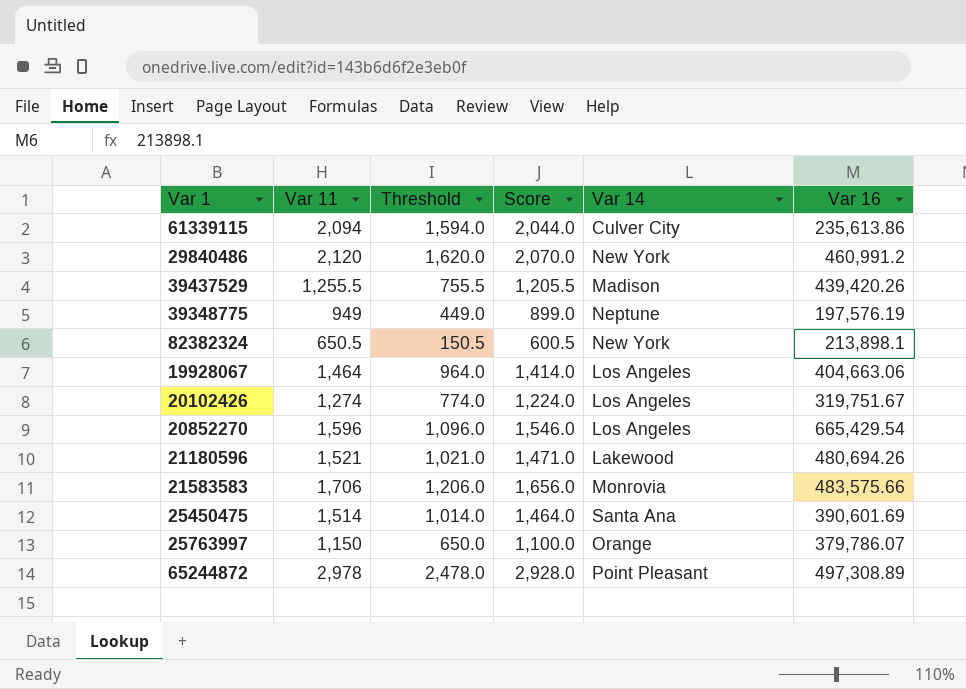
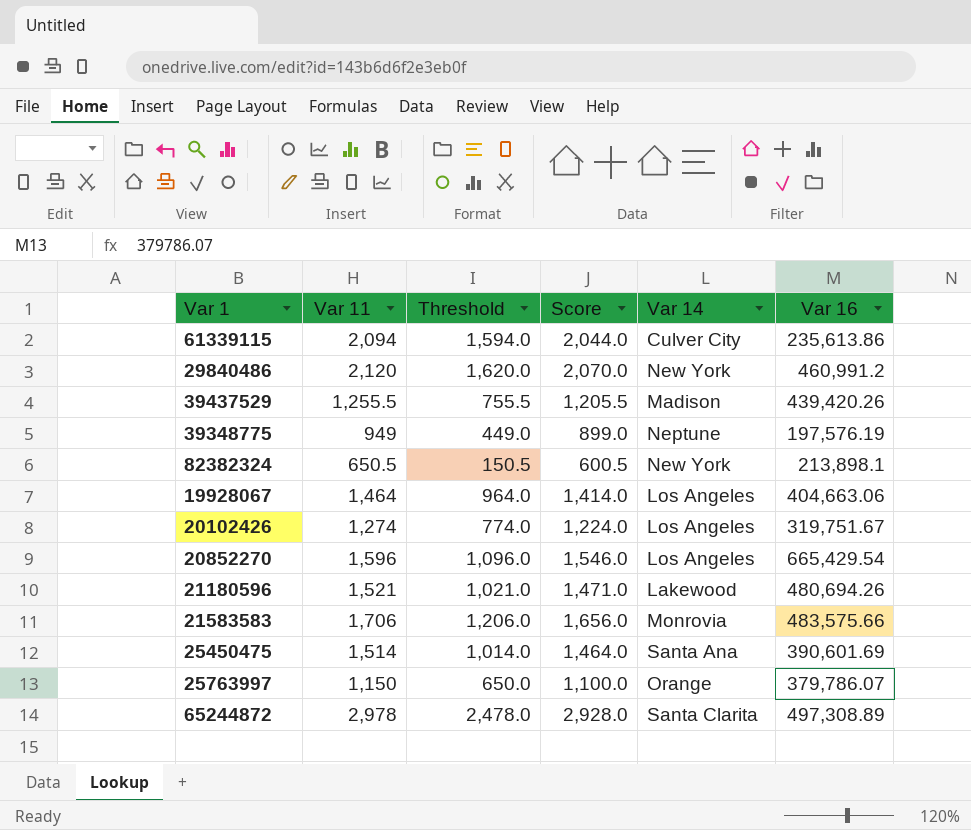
65244872 | Var 14: Point Pleasant -> Santa Clarita

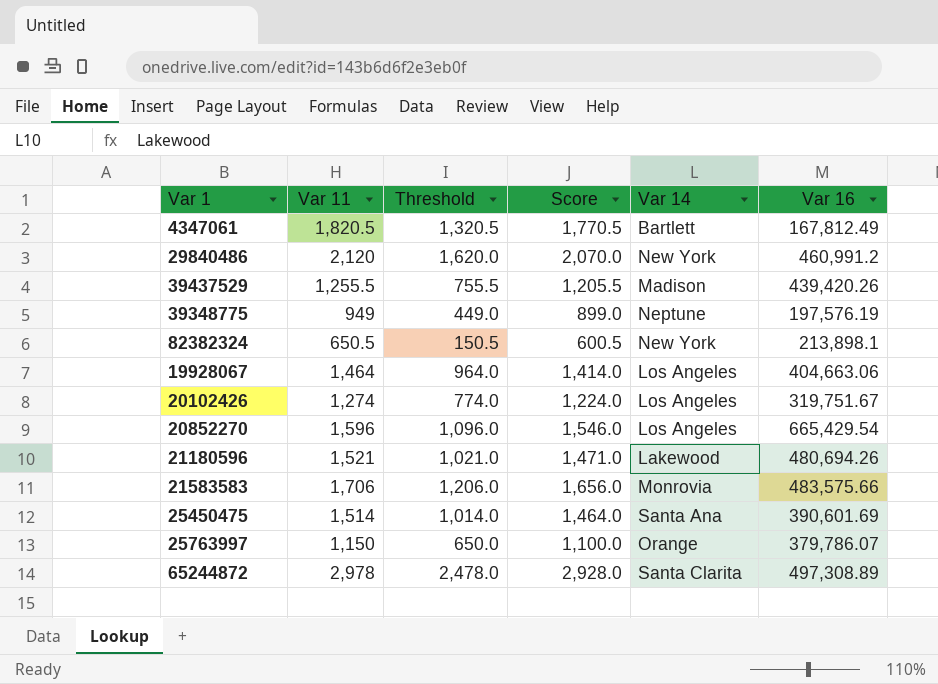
row 61339115: 2,094 | 1,594.0 | 2,044.0 | Culver City | 235,613.86 -> none
row 4347061: none -> 1,820.5 | 1,320.5 | 1,770.5 | Bartlett | 167,812.49

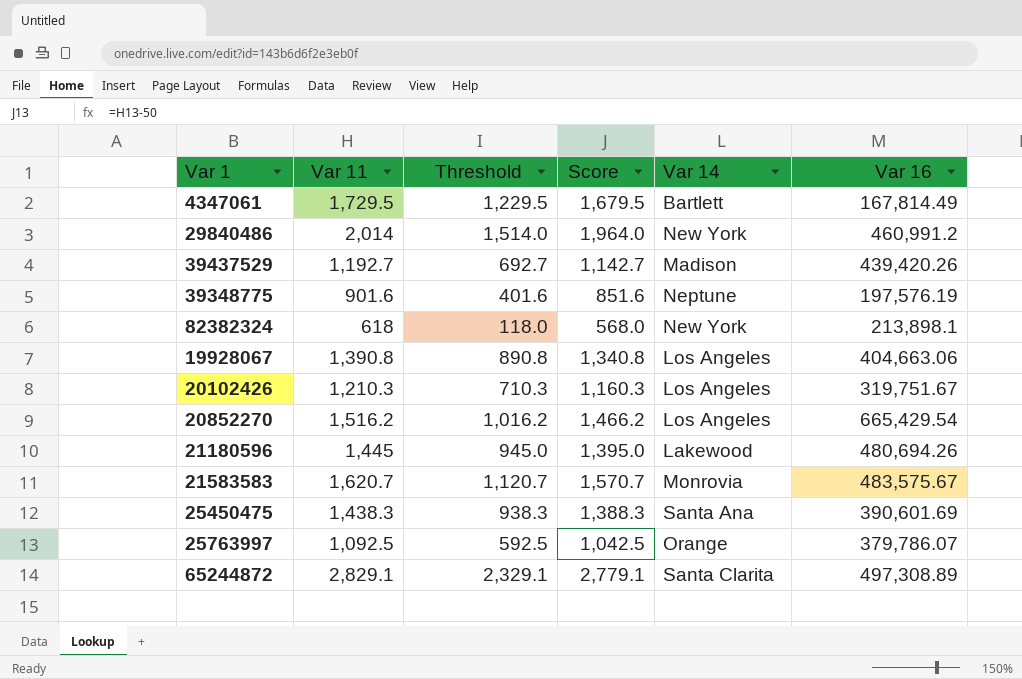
4347061 | Var 11: 1,820.5 -> 1,729.5
4347061 | Threshold: 1,320.5 -> 1,229.5
4347061 | Score: 1,770.5 -> 1,679.5
4347061 | Var 16: 167,812.49 -> 167,814.49
29840486 | Var 11: 2,120 -> 2,014
29840486 | Threshold: 1,620.0 -> 1,514.0
29840486 | Score: 2,070.0 -> 1,964.0
39437529 | Var 11: 1,255.5 -> 1,192.7
39437529 | Threshold: 755.5 -> 692.7
39437529 | Score: 1,205.5 -> 1,142.7
39348775 | Var 11: 949 -> 901.6
39348775 | Threshold: 449.0 -> 401.6
39348775 | Score: 899.0 -> 851.6
82382324 | Var 11: 650.5 -> 618
82382324 | Threshold: 150.5 -> 118.0
82382324 | Score: 600.5 -> 568.0
19928067 | Var 11: 1,464 -> 1,390.8
19928067 | Threshold: 964.0 -> 890.8
19928067 | Score: 1,414.0 -> 1,340.8
20102426 | Var 11: 1,274 -> 1,210.3
20102426 | Threshold: 774.0 -> 710.3
20102426 | Score: 1,224.0 -> 1,160.3
20852270 | Var 11: 1,596 -> 1,516.2
20852270 | Threshold: 1,096.0 -> 1,016.2
20852270 | Score: 1,546.0 -> 1,466.2
21180596 | Var 11: 1,521 -> 1,445
21180596 | Threshold: 1,021.0 -> 945.0
21180596 | Score: 1,471.0 -> 1,395.0
21583583 | Var 11: 1,706 -> 1,620.7
21583583 | Threshold: 1,206.0 -> 1,120.7
21583583 | Score: 1,656.0 -> 1,570.7
21583583 | Var 16: 483,575.66 -> 483,575.67
25450475 | Var 11: 1,514 -> 1,438.3
25450475 | Threshold: 1,014.0 -> 938.3
25450475 | Score: 1,464.0 -> 1,388.3
25763997 | Var 11: 1,150 -> 1,092.5
25763997 | Threshold: 650.0 -> 592.5
25763997 | Score: 1,100.0 -> 1,042.5
65244872 | Var 11: 2,978 -> 2,829.1
65244872 | Threshold: 2,478.0 -> 2,329.1
65244872 | Score: 2,928.0 -> 2,779.1

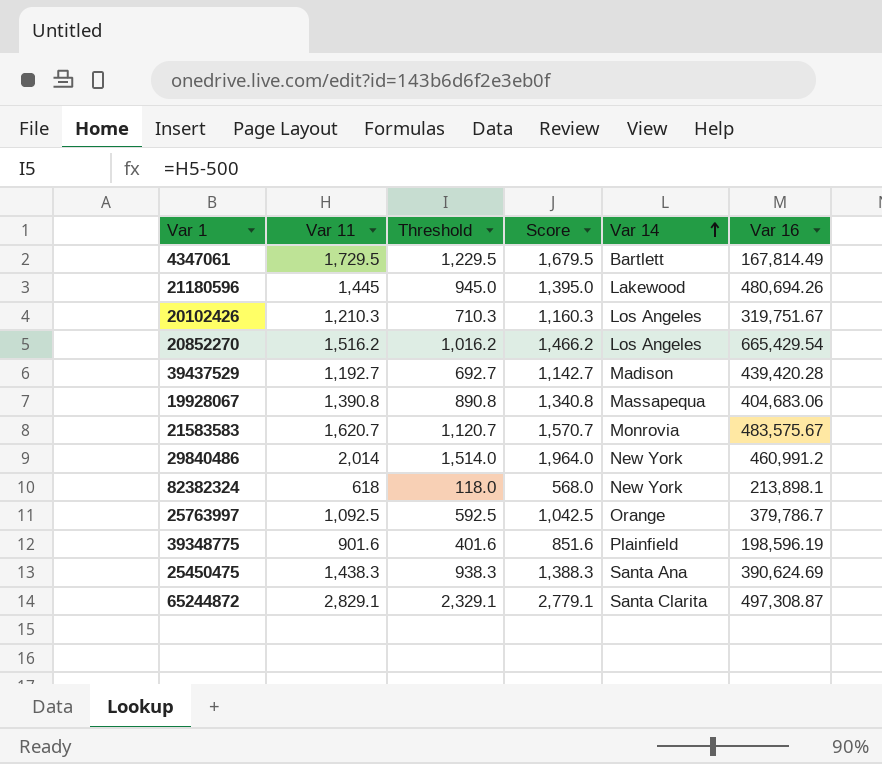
row order: none -> Var 14 ascending
39437529 | Var 16: 439,420.26 -> 439,420.28
19928067 | Var 14: Los Angeles -> Massapequa
19928067 | Var 16: 404,663.06 -> 404,683.06
25763997 | Var 16: 379,786.07 -> 379,786.7
39348775 | Var 14: Neptune -> Plainfield
39348775 | Var 16: 197,576.19 -> 198,596.19
25450475 | Var 16: 390,601.69 -> 390,624.69
65244872 | Var 16: 497,308.89 -> 497,308.87

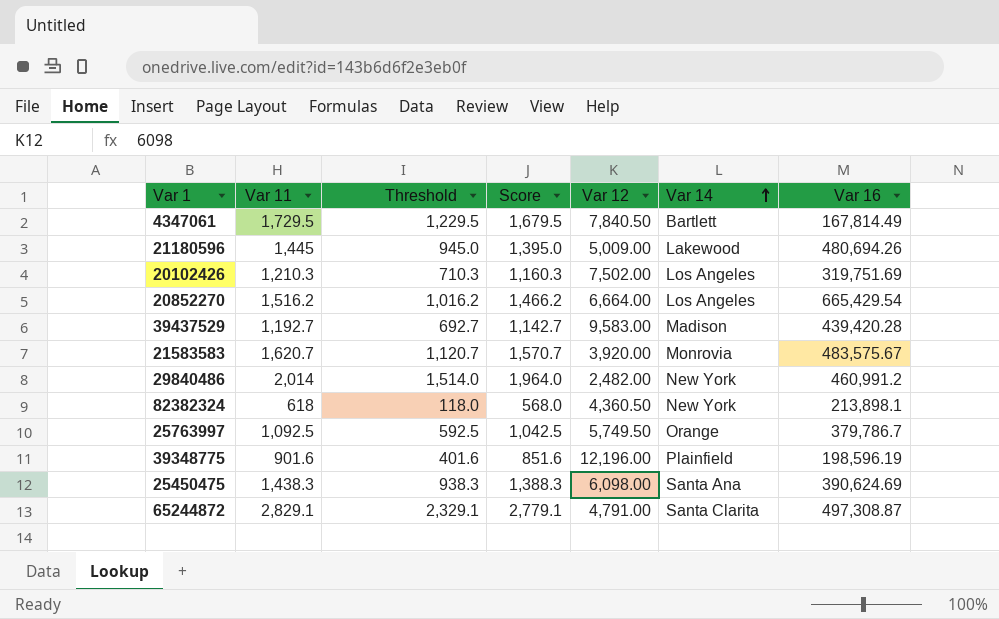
column Var 12 | position: none -> 5
row 19928067: 1,390.8 | 890.8 | 1,340.8 | Massapequa | 404,683.06 -> none
20102426 | Var 16: 319,751.67 -> 319,751.69

